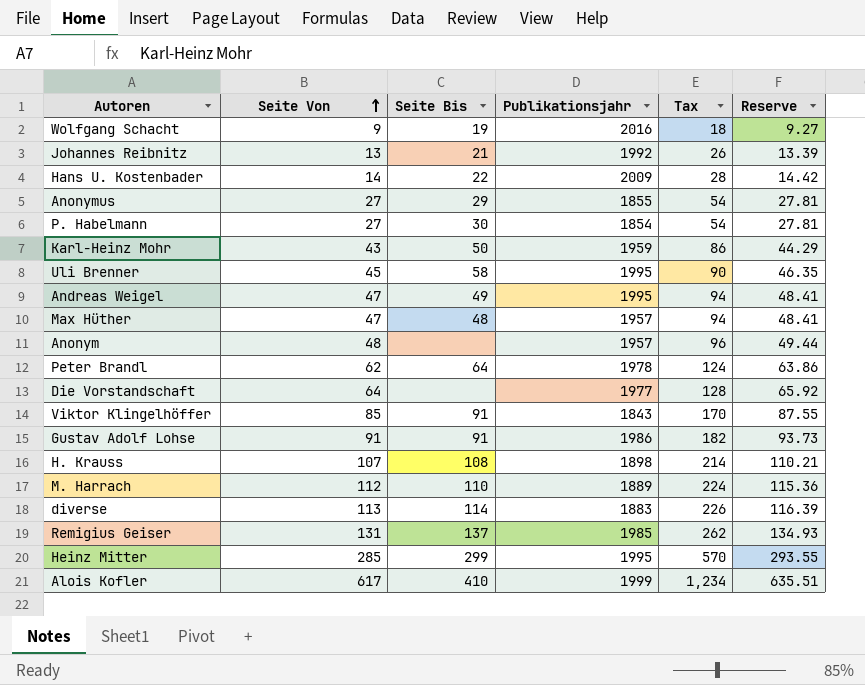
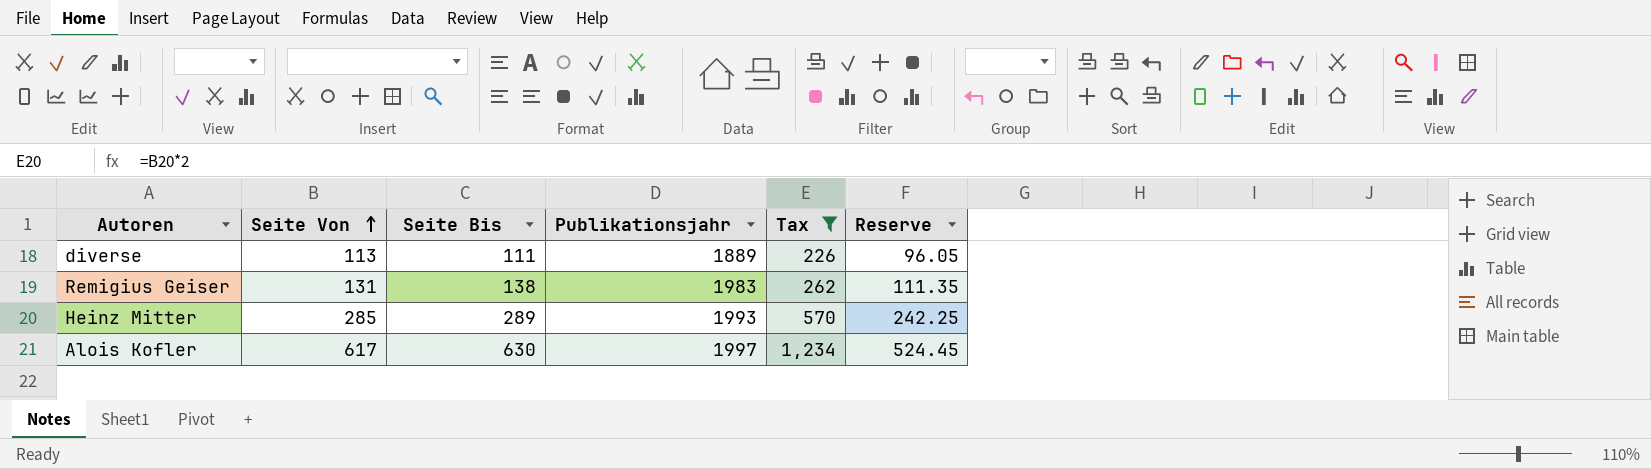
filter: none -> Tax >= 226
column Reserve | formula: [Seite Von] * 1.03 -> [Seite Von] * 0.85
diverse | Seite Bis: 114 -> 111
diverse | Publikationsjahr: 1883 -> 1889
Remigius Geiser | Seite Bis: 137 -> 138
Remigius Geiser | Publikationsjahr: 1985 -> 1983
Heinz Mitter | Seite Bis: 299 -> 289
Heinz Mitter | Publikationsjahr: 1995 -> 1993
Alois Kofler | Seite Bis: 410 -> 630
Alois Kofler | Publikationsjahr: 1999 -> 1997

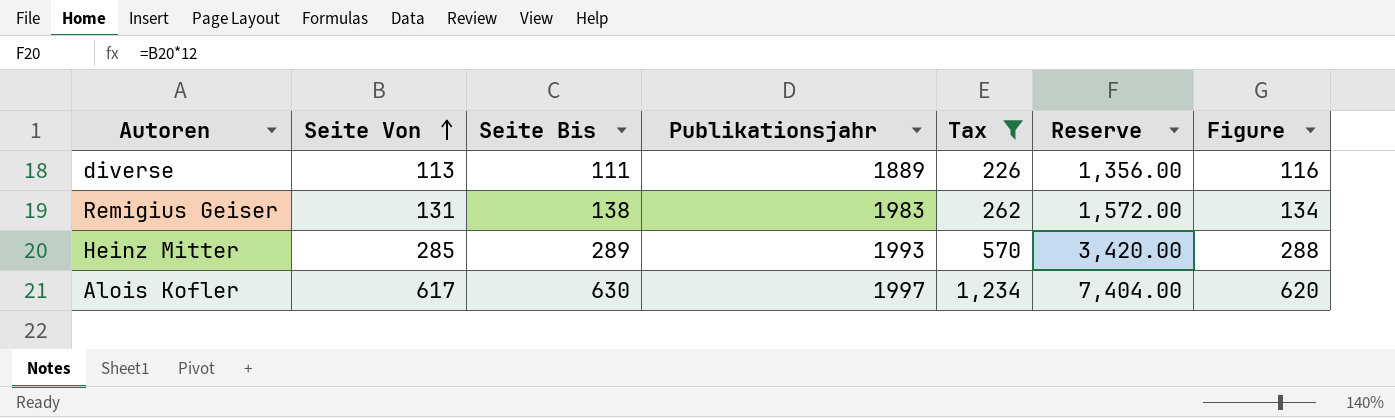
column Reserve | formula: [Seite Von] * 0.85 -> [Seite Von] * 12
column Figure | formula: none -> [Seite Von] + 3

